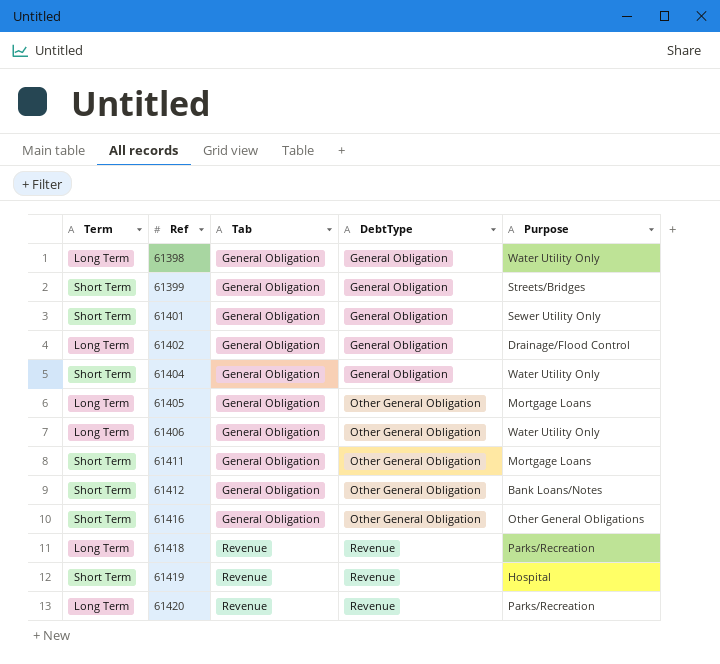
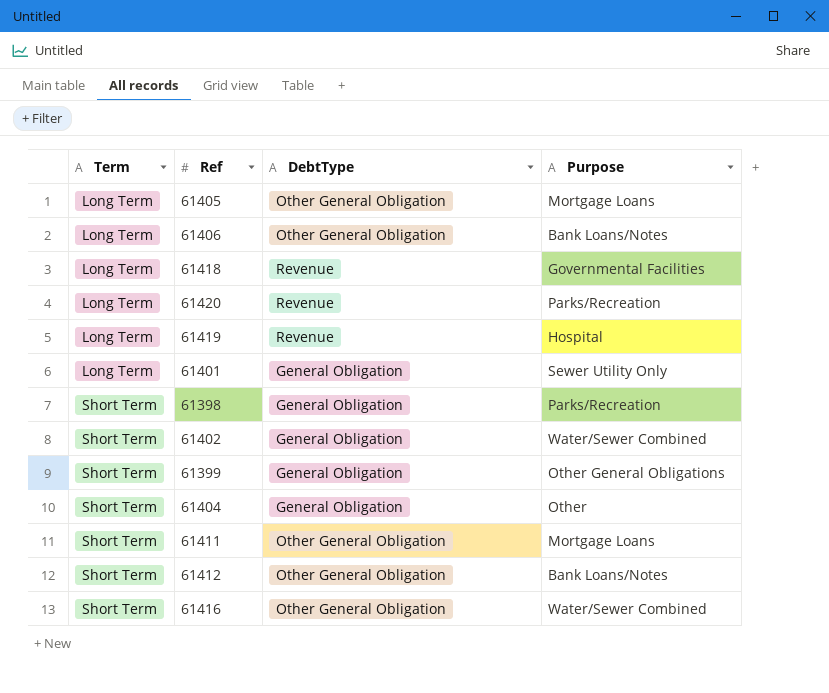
row order: Ref ascending -> Term ascending
column Tab | position: 3 -> none
61406 | Purpose: Water Utility Only -> Bank Loans/Notes
61418 | Purpose: Parks/Recreation -> Governmental Facilities
61419 | Term: Short Term -> Long Term
61401 | Term: Short Term -> Long Term
61398 | Term: Long Term -> Short Term
61398 | Purpose: Water Utility Only -> Parks/Recreation
61402 | Term: Long Term -> Short Term
61402 | Purpose: Drainage/Flood Control -> Water/Sewer Combined
61399 | Purpose: Streets/Bridges -> Other General Obligations
61404 | Purpose: Water Utility Only -> Other
61416 | Purpose: Other General Obligations -> Water/Sewer Combined

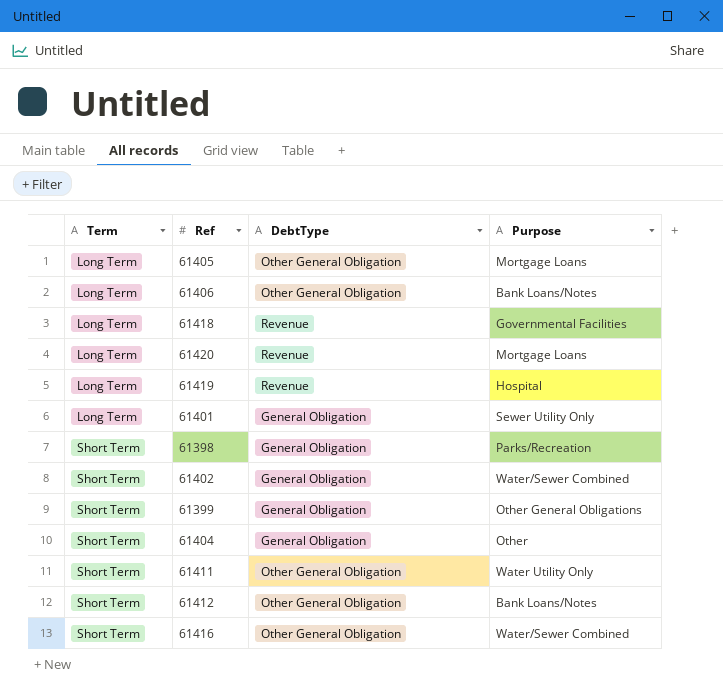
61420 | Purpose: Parks/Recreation -> Mortgage Loans
61411 | Purpose: Mortgage Loans -> Water Utility Only

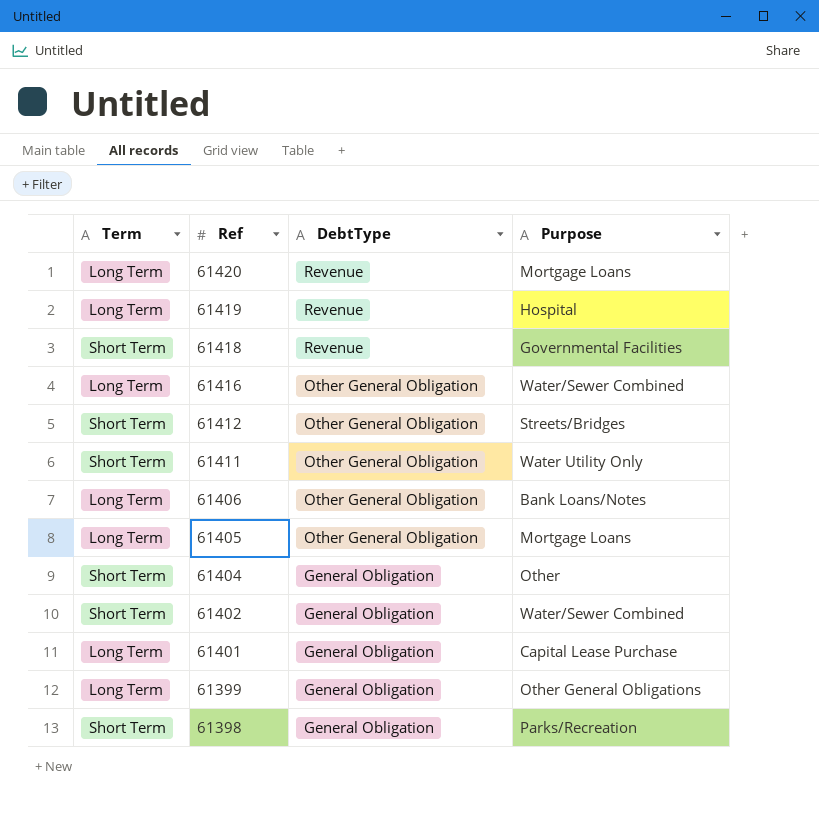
row order: Term ascending -> Ref descending
61418 | Term: Long Term -> Short Term
61416 | Term: Short Term -> Long Term
61412 | Purpose: Bank Loans/Notes -> Streets/Bridges
61401 | Purpose: Sewer Utility Only -> Capital Lease Purchase
61399 | Term: Short Term -> Long Term

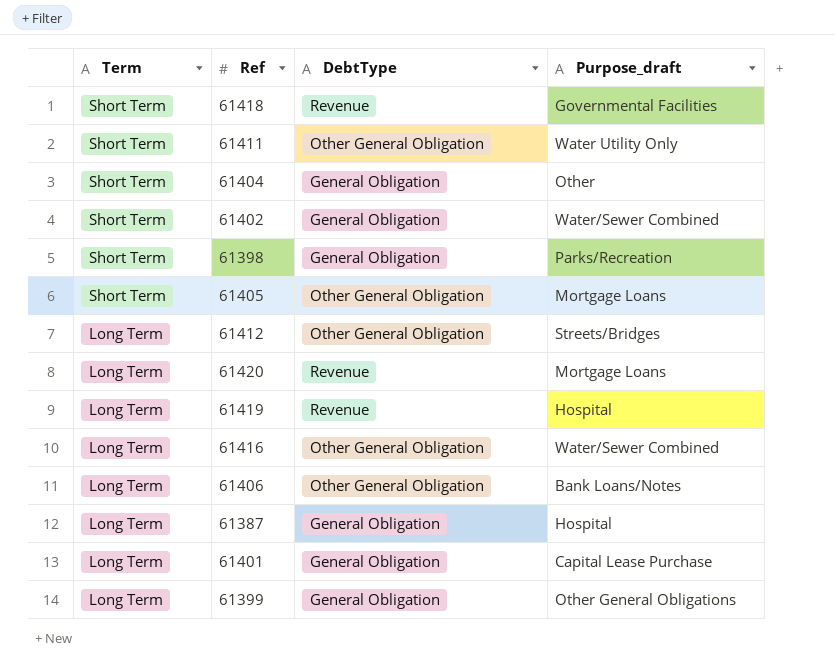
row order: Ref descending -> Term descending
column name: Purpose -> Purpose_draft
61405 | Term: Long Term -> Short Term
61412 | Term: Short Term -> Long Term
row 61387: none -> Long Term | General Obligation | Hospital

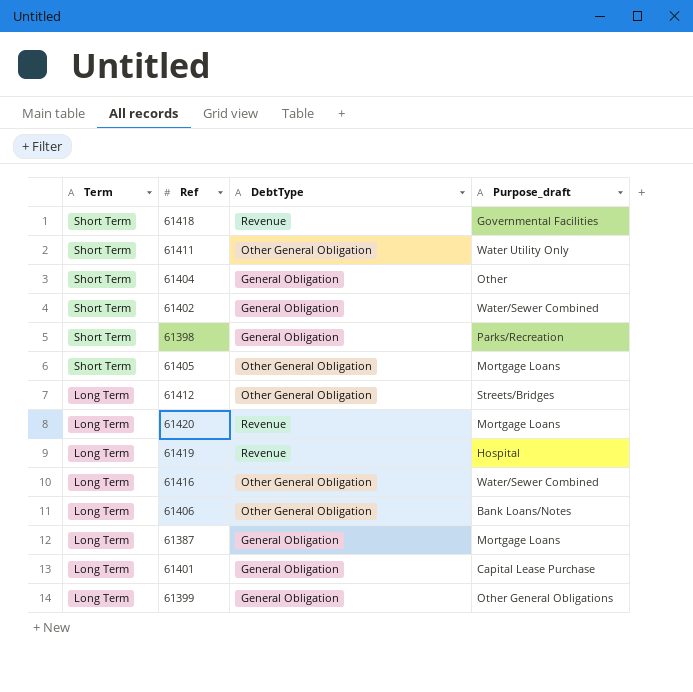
61387 | Purpose_draft: Hospital -> Mortgage Loans

